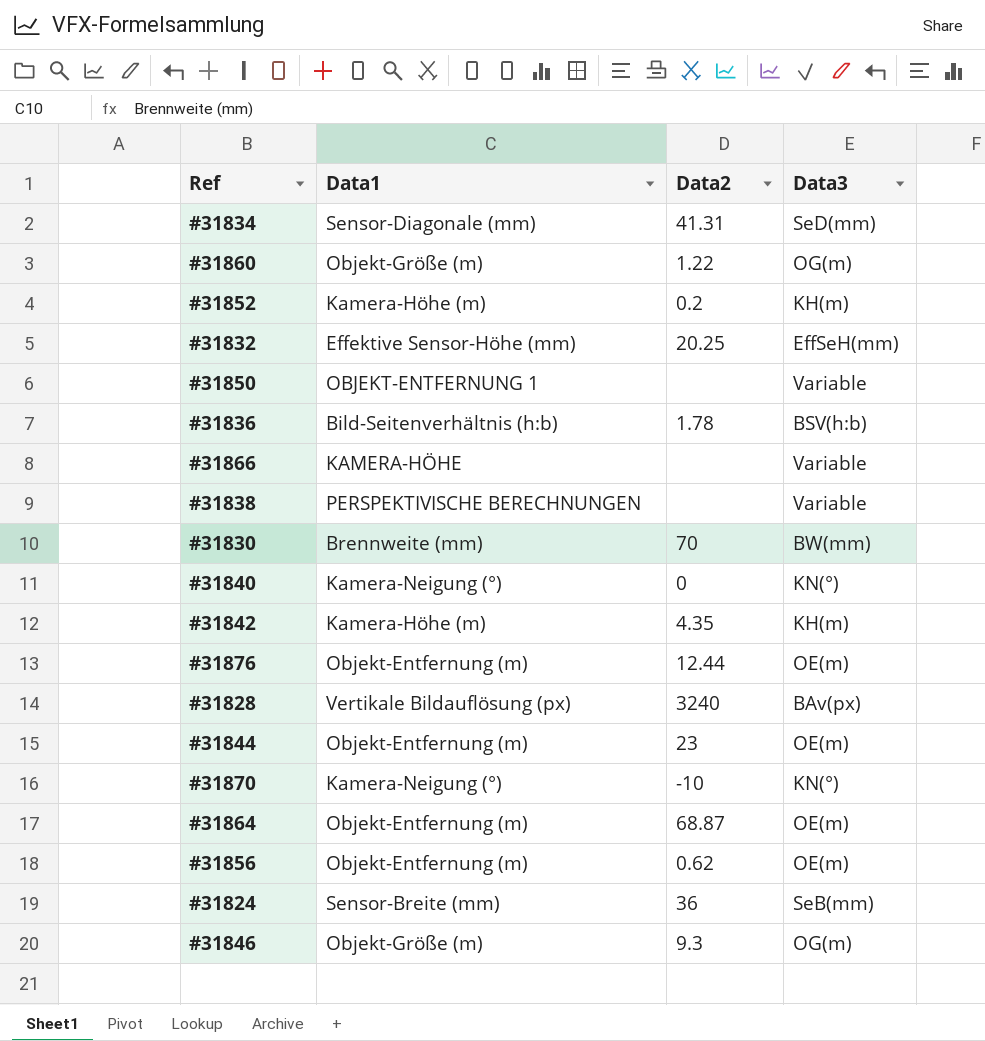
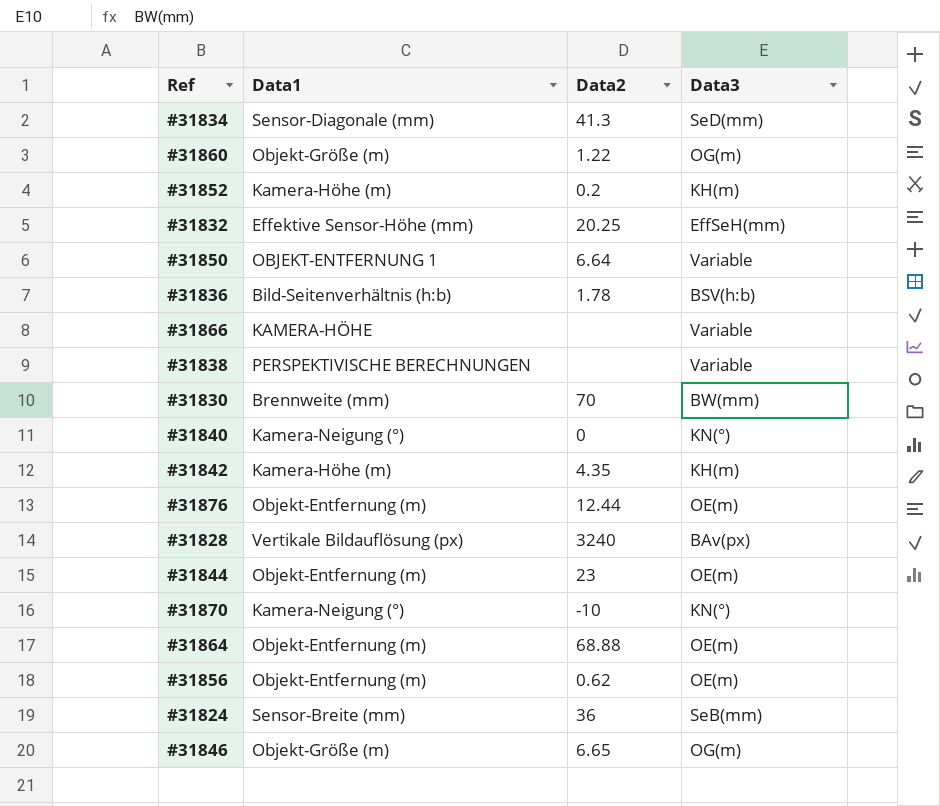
#31834 | Data2: 41.31 -> 41.3
#31850 | Data2: none -> 6.64
#31864 | Data2: 68.87 -> 68.88
#31846 | Data2: 9.3 -> 6.65

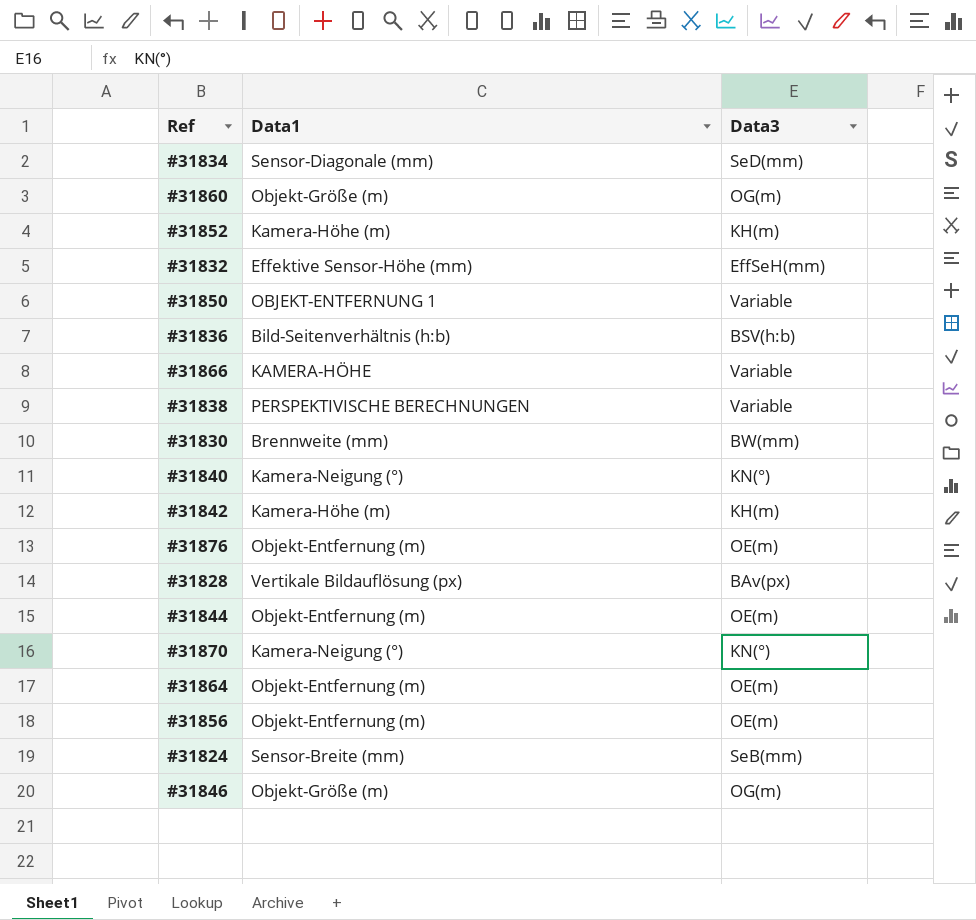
column Data2 | position: 3 -> none

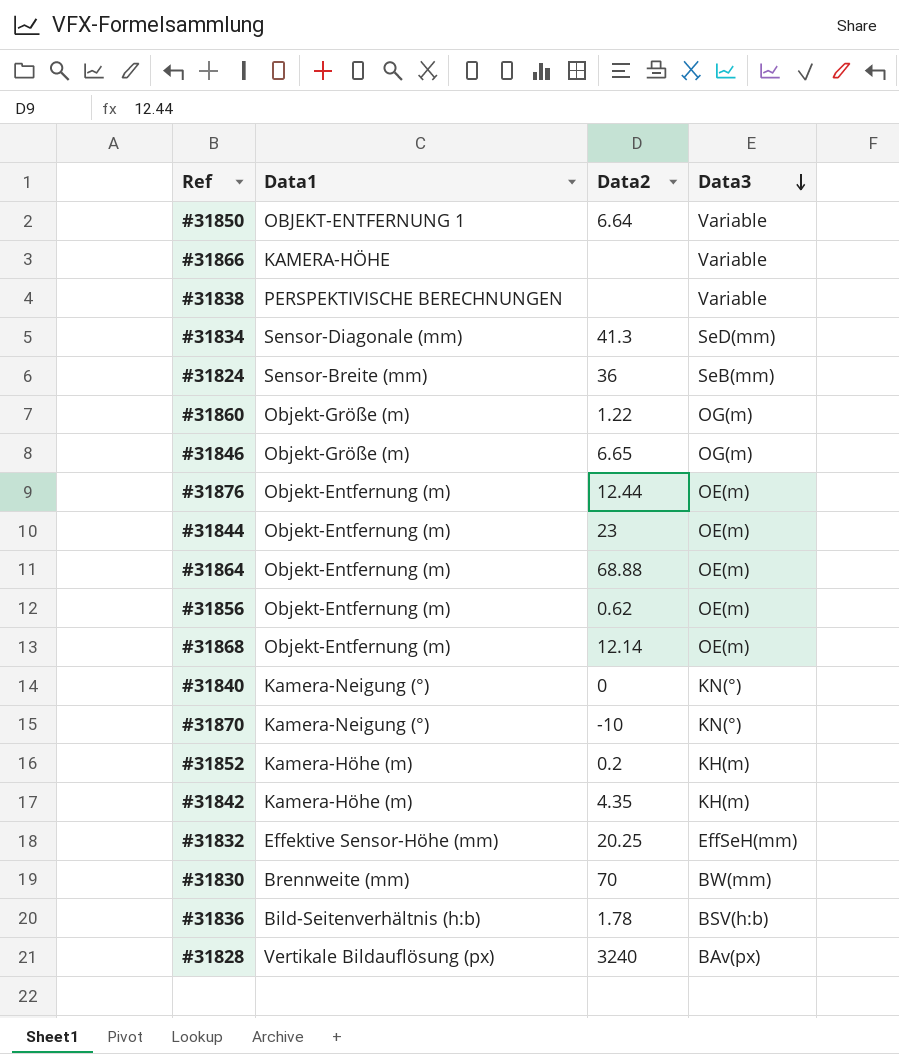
row order: none -> Data3 descending
column Data2 | position: none -> 3
row #31868: none -> Objekt-Entfernung (m) | 12.14 | OE(m)

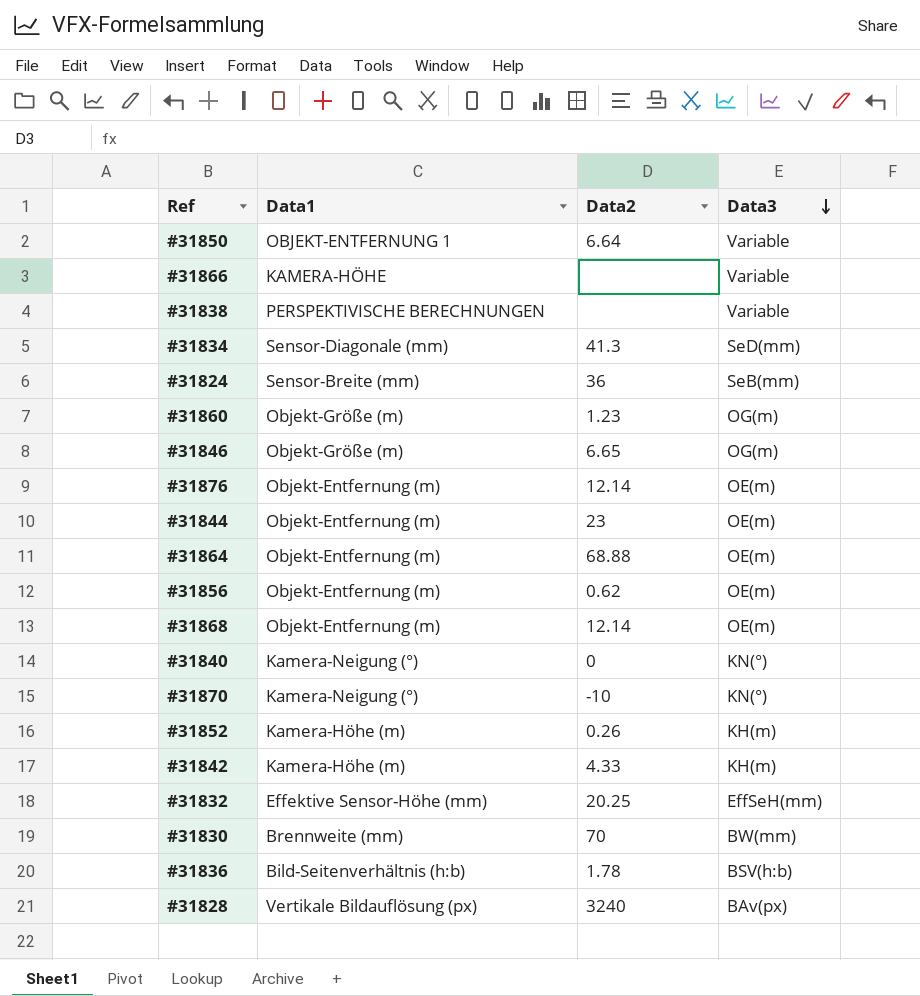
#31860 | Data2: 1.22 -> 1.23
#31876 | Data2: 12.44 -> 12.14
#31852 | Data2: 0.2 -> 0.26
#31842 | Data2: 4.35 -> 4.33

